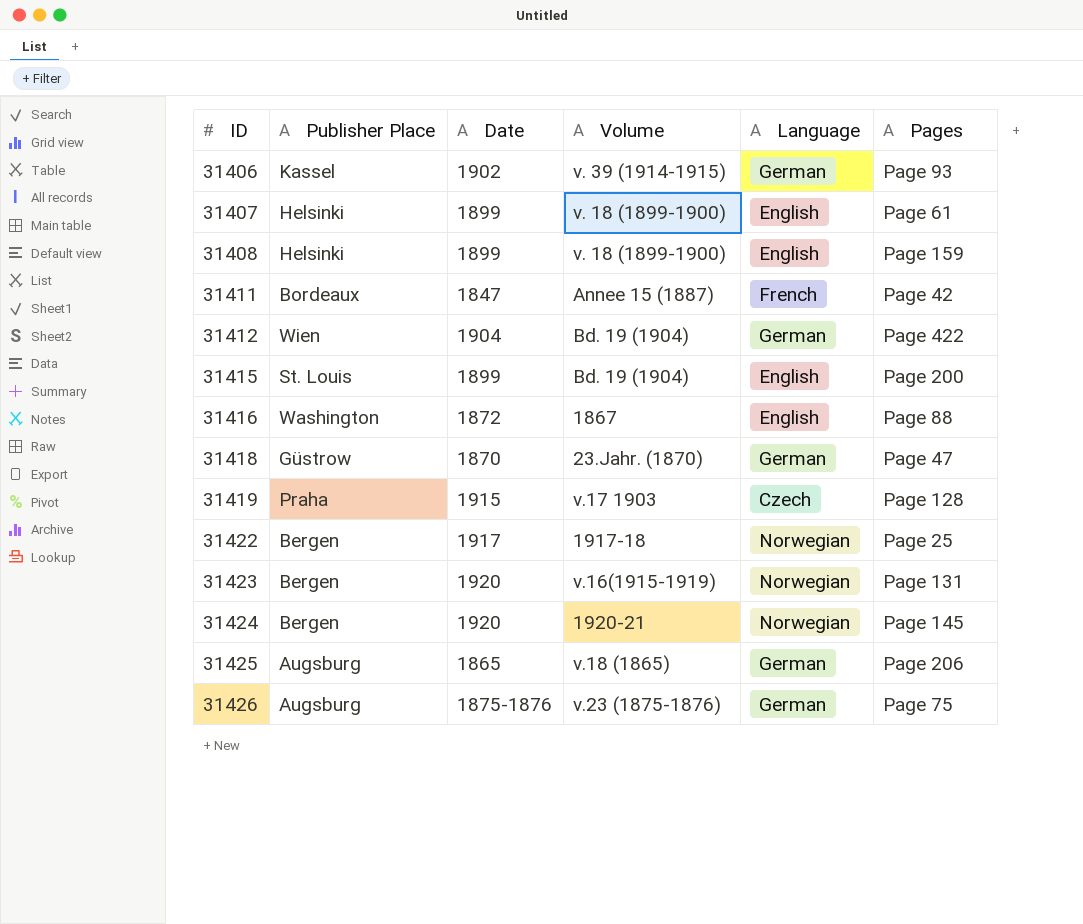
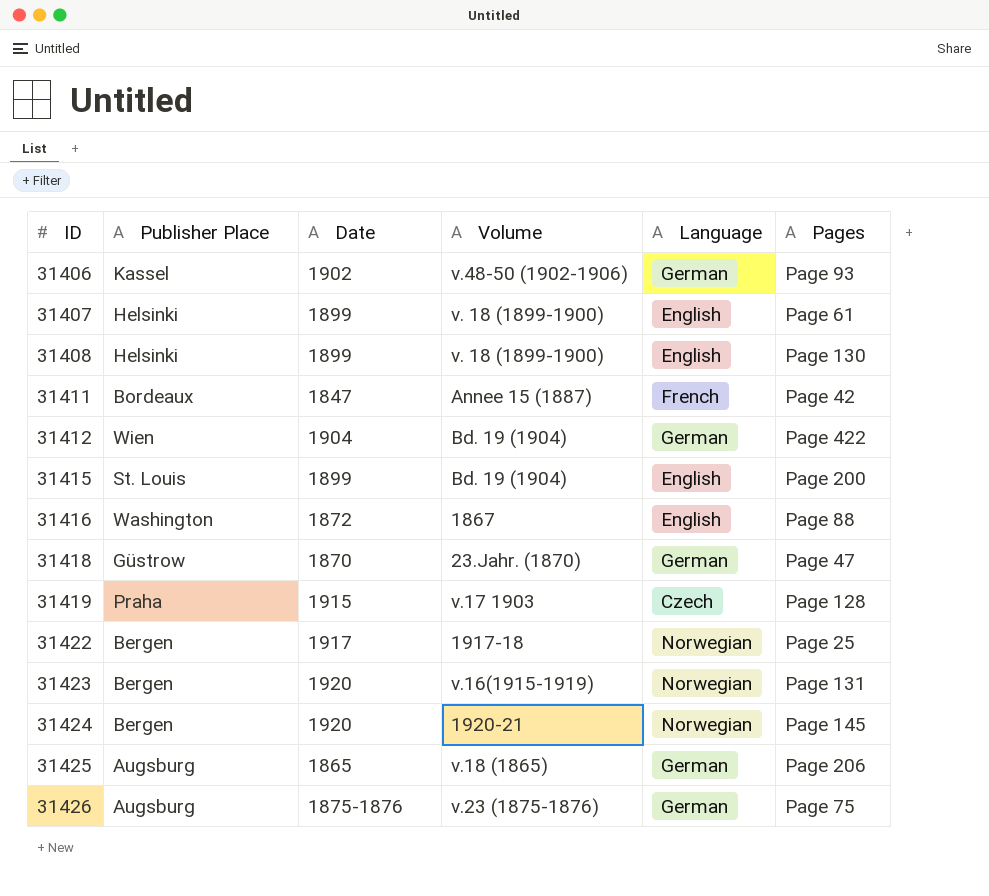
31406 | Volume: v. 39 (1914-1915) -> v.48-50 (1902-1906)
31408 | Pages: Page 159 -> Page 130

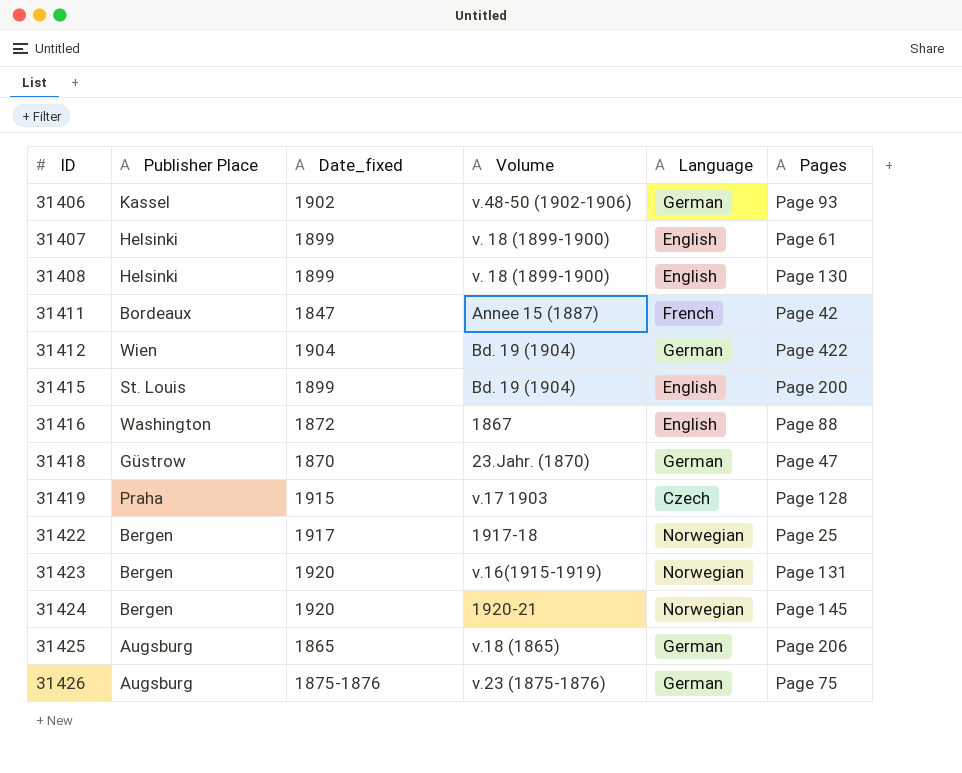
column name: Date -> Date_fixed

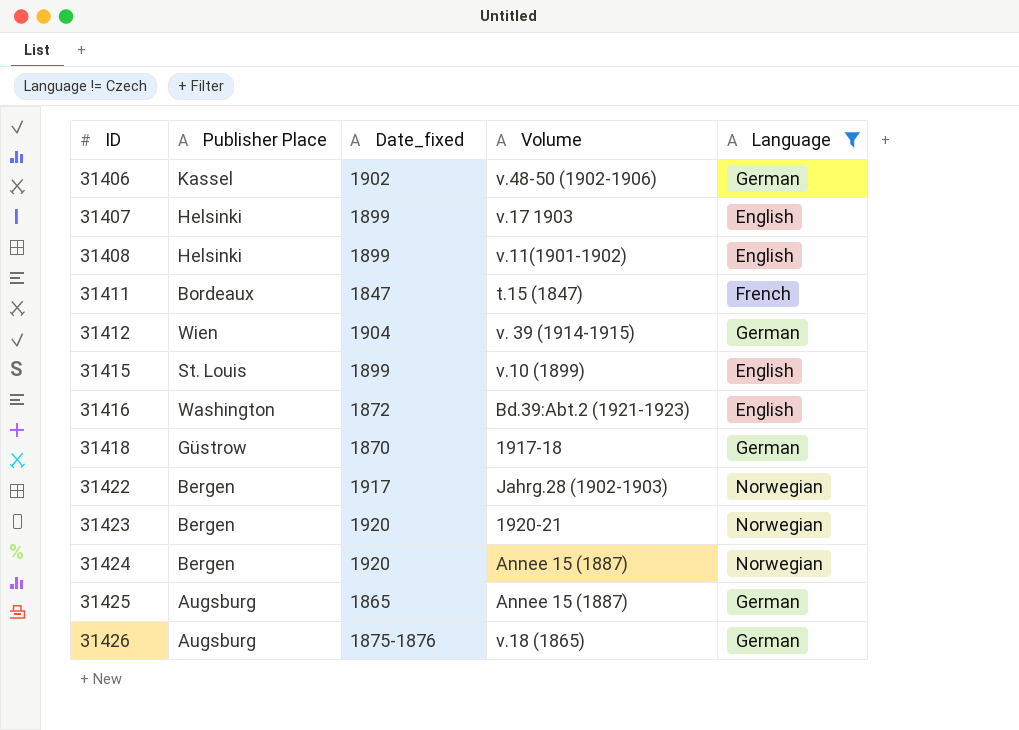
filter: none -> Language != Czech
column Pages | position: 6 -> none
31407 | Volume: v. 18 (1899-1900) -> v.17 1903
31408 | Volume: v. 18 (1899-1900) -> v.11(1901-1902)
31411 | Volume: Annee 15 (1887) -> t.15 (1847)
31412 | Volume: Bd. 19 (1904) -> v. 39 (1914-1915)
31415 | Volume: Bd. 19 (1904) -> v.10 (1899)
31416 | Volume: 1867 -> Bd.39:Abt.2 (1921-1923)
31418 | Volume: 23.Jahr. (1870) -> 1917-18
31422 | Volume: 1917-18 -> Jahrg.28 (1902-1903)
31423 | Volume: v.16(1915-1919) -> 1920-21
31424 | Volume: 1920-21 -> Annee 15 (1887)
31425 | Volume: v.18 (1865) -> Annee 15 (1887)
31426 | Volume: v.23 (1875-1876) -> v.18 (1865)

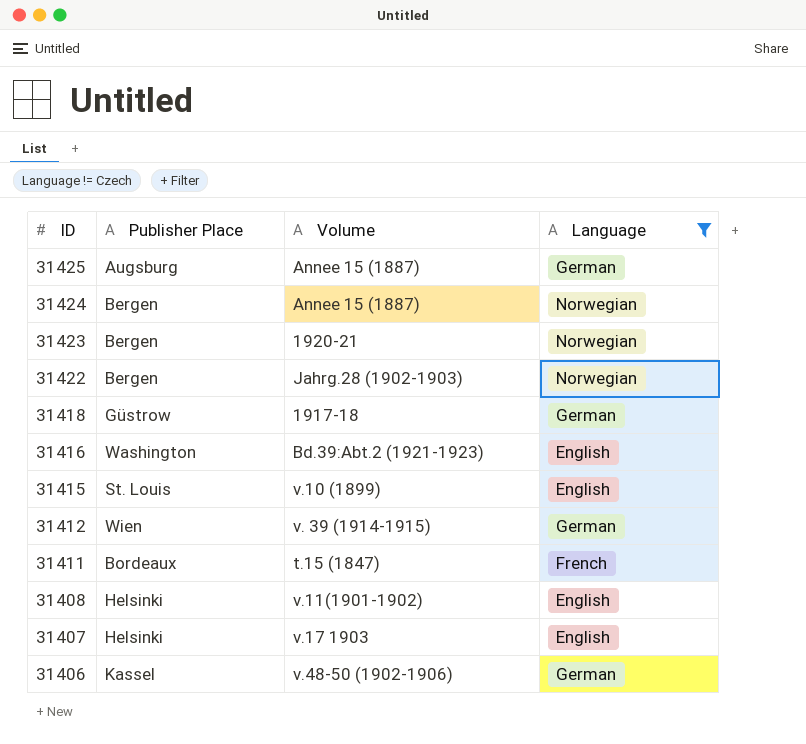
row order: ID ascending -> ID descending
column Date_fixed | position: 3 -> none
row 31426: Augsburg | 1875-1876 | v.18 (1865) | German -> none

